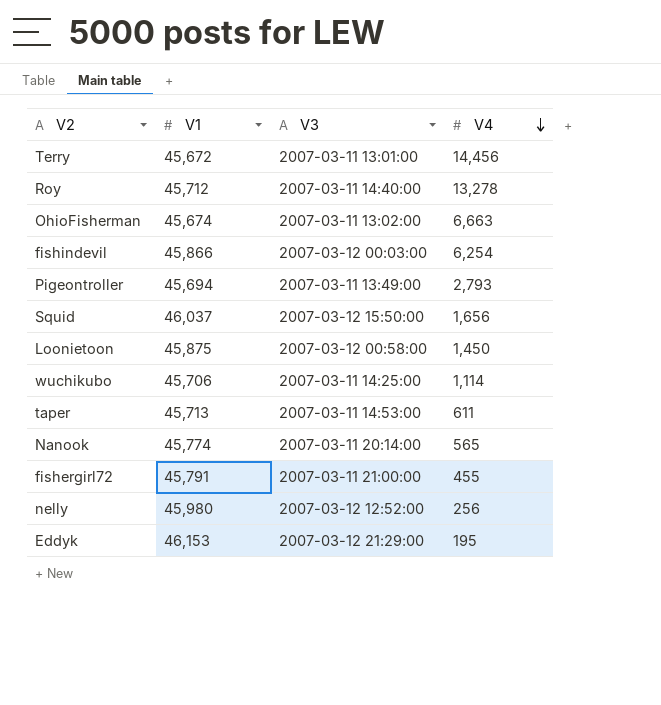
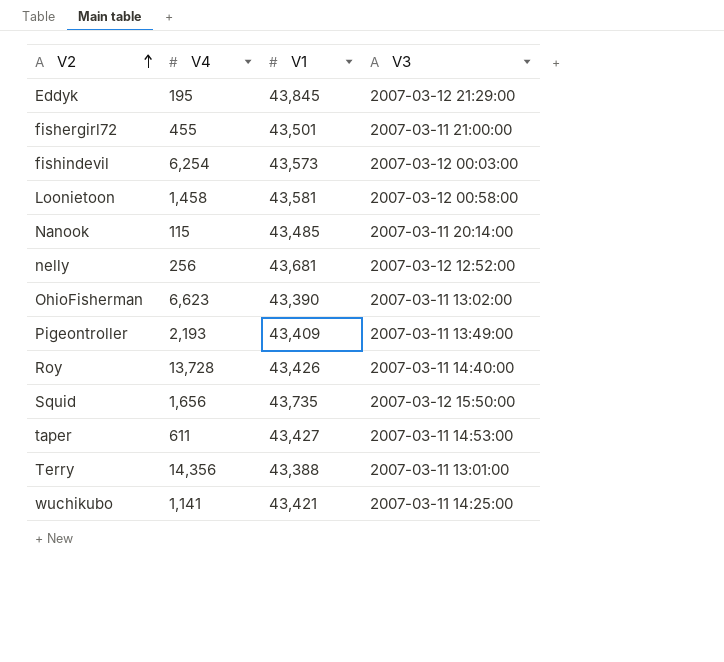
row order: V4 descending -> V2 ascending
column V4 | position: 4 -> 2
Eddyk | V1: 46,153 -> 43,845
fishergirl72 | V1: 45,791 -> 43,501
fishindevil | V1: 45,866 -> 43,573
Loonietoon | V4: 1,450 -> 1,458
Loonietoon | V1: 45,875 -> 43,581
Nanook | V4: 565 -> 115
Nanook | V1: 45,774 -> 43,485
nelly | V1: 45,980 -> 43,681
OhioFisherman | V4: 6,663 -> 6,623
OhioFisherman | V1: 45,674 -> 43,390
Pigeontroller | V4: 2,793 -> 2,193
Pigeontroller | V1: 45,694 -> 43,409
Roy | V4: 13,278 -> 13,728
Roy | V1: 45,712 -> 43,426
Squid | V1: 46,037 -> 43,735
taper | V1: 45,713 -> 43,427
Terry | V4: 14,456 -> 14,356
Terry | V1: 45,672 -> 43,388
wuchikubo | V4: 1,114 -> 1,141
wuchikubo | V1: 45,706 -> 43,421

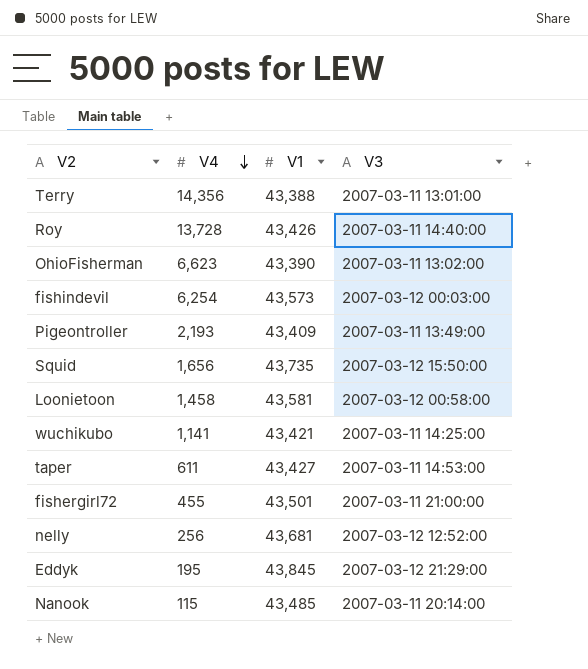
row order: V2 ascending -> V4 descending

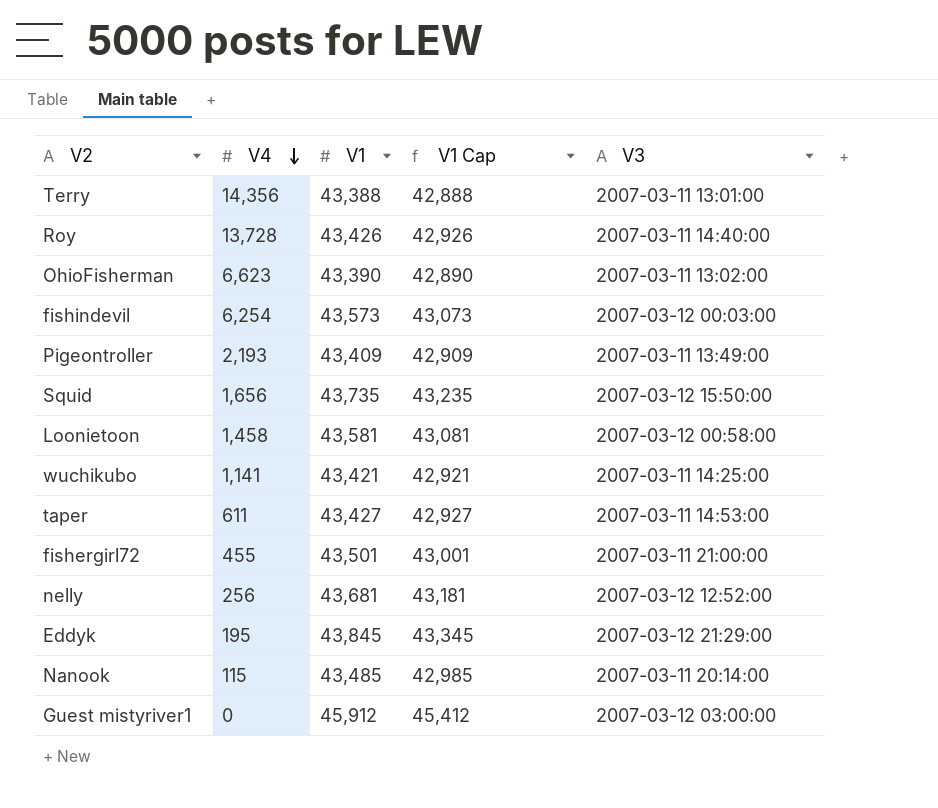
column V1 Cap | formula: none -> [V1] - 500
row Guest mistyriver1: none -> 0 | 45,912 | 45,412 | 2007-03-12 03:00:00

